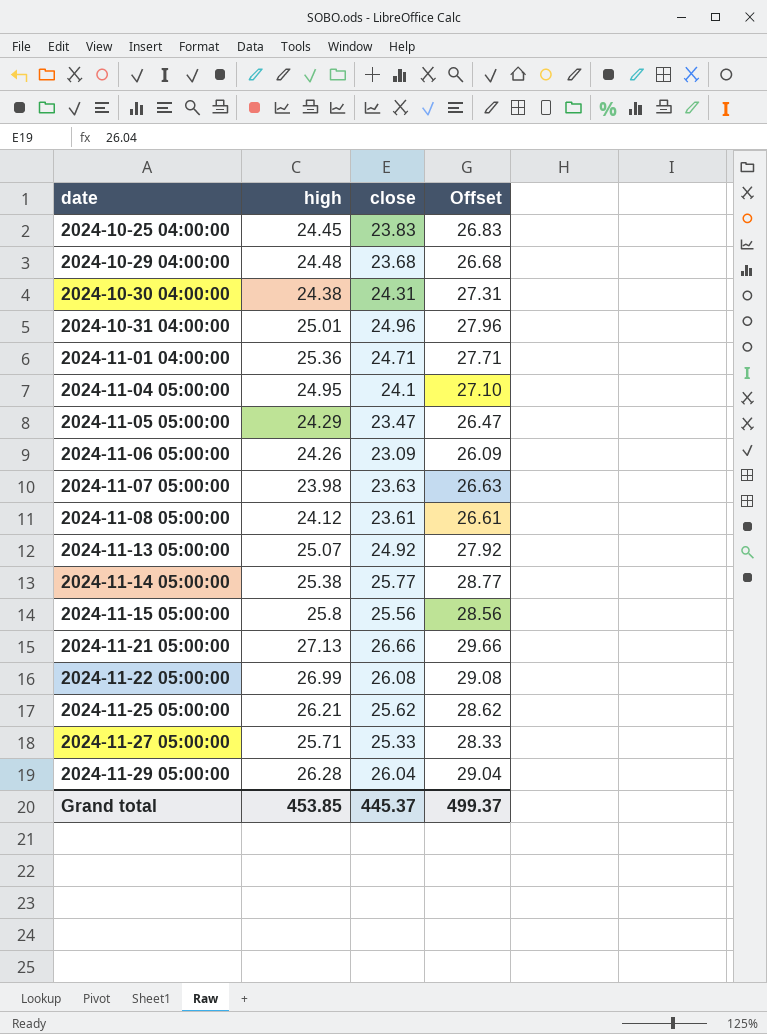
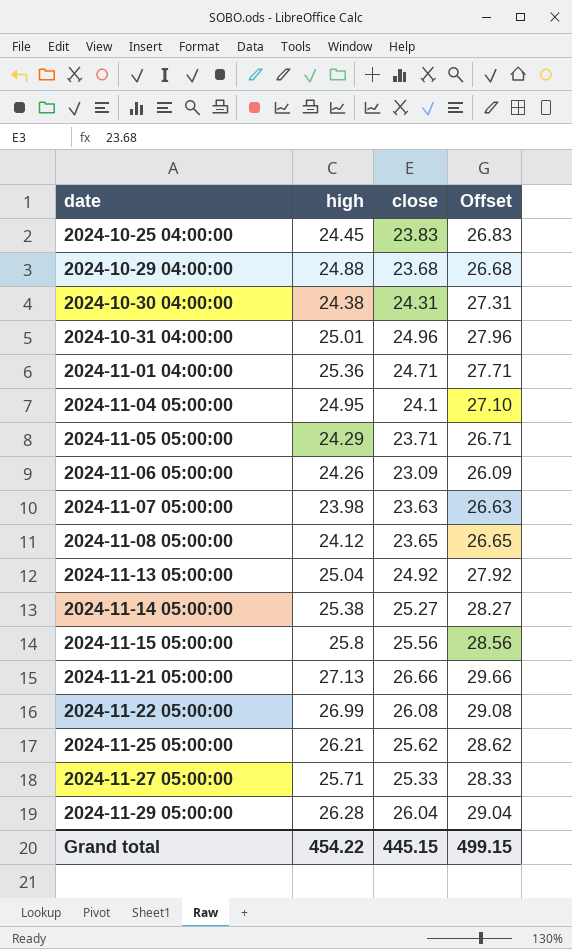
2024-10-29 04:00:00 | high: 24.48 -> 24.88
2024-11-05 05:00:00 | close: 23.47 -> 23.71
2024-11-05 05:00:00 | Offset: 26.47 -> 26.71
2024-11-08 05:00:00 | close: 23.61 -> 23.65
2024-11-08 05:00:00 | Offset: 26.61 -> 26.65
2024-11-13 05:00:00 | high: 25.07 -> 25.04
2024-11-14 05:00:00 | close: 25.77 -> 25.27
2024-11-14 05:00:00 | Offset: 28.77 -> 28.27
Grand total | high: 453.85 -> 454.22
Grand total | close: 445.37 -> 445.15
Grand total | Offset: 499.37 -> 499.15

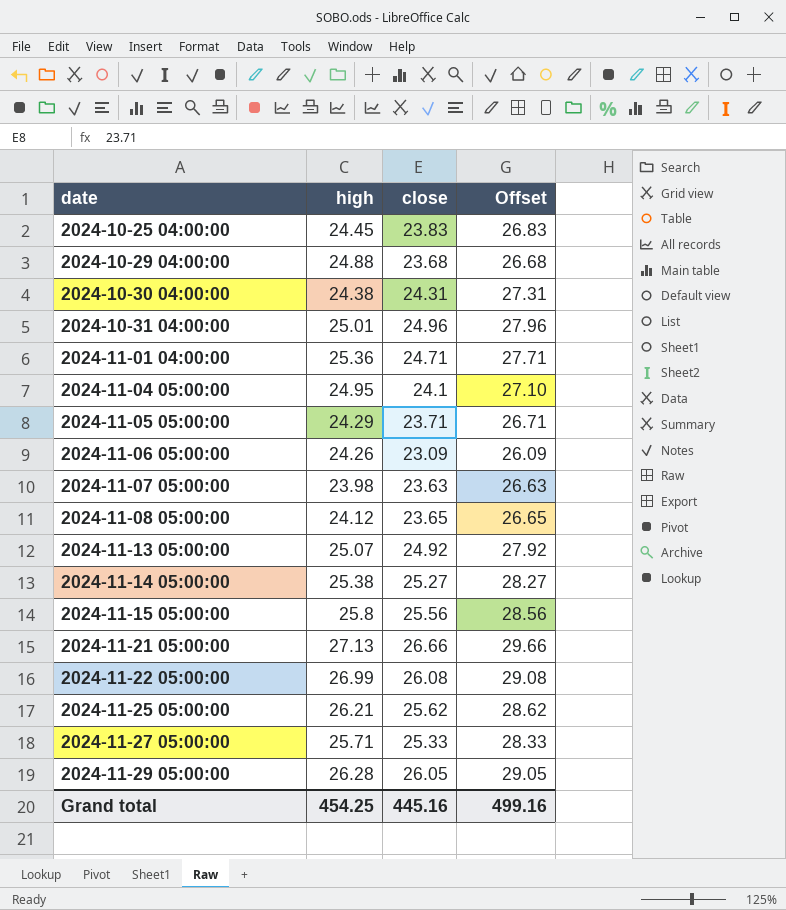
2024-11-13 05:00:00 | high: 25.04 -> 25.07
2024-11-29 05:00:00 | close: 26.04 -> 26.05
2024-11-29 05:00:00 | Offset: 29.04 -> 29.05
Grand total | high: 454.22 -> 454.25
Grand total | close: 445.15 -> 445.16
Grand total | Offset: 499.15 -> 499.16

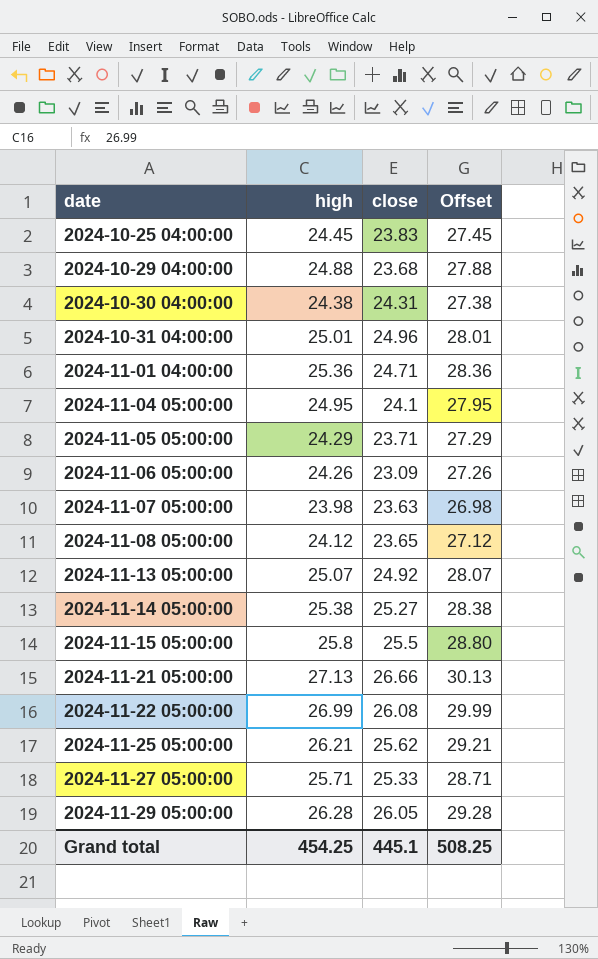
column Offset | formula: [close] + 3 -> [high] + 3
2024-11-15 05:00:00 | close: 25.56 -> 25.5
Grand total | close: 445.16 -> 445.1
Grand total | Offset: 499.16 -> 508.25

